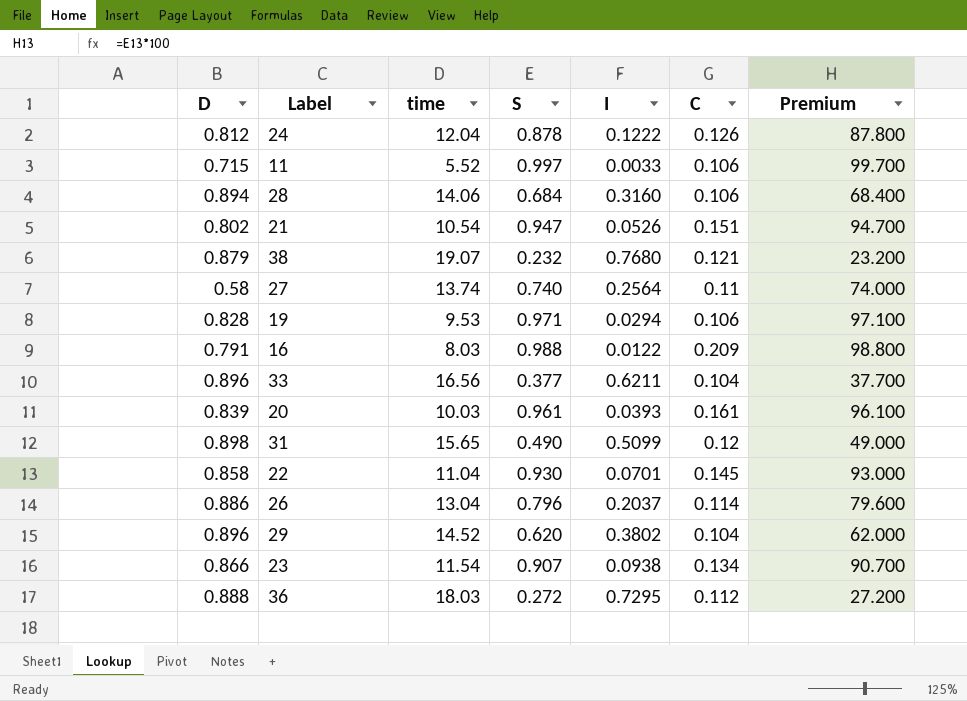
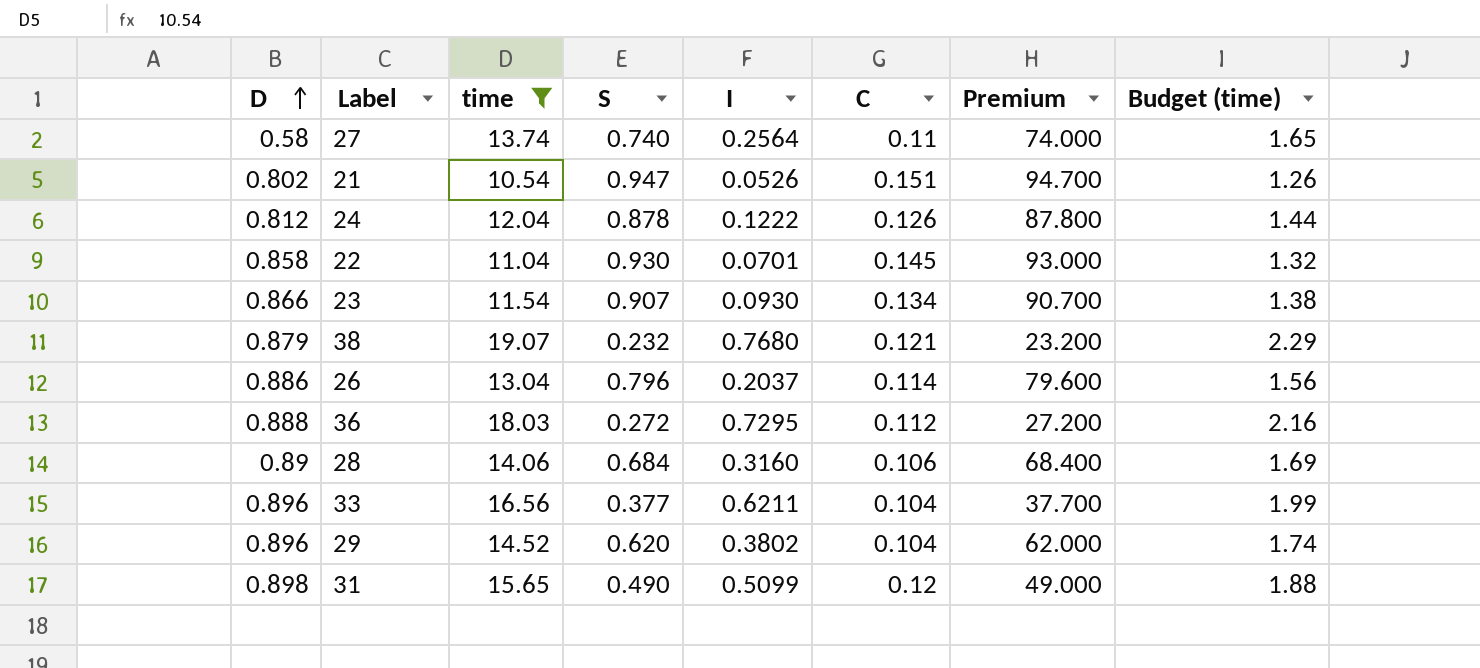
filter: none -> time >= 10.54
row order: none -> D ascending
column Budget (time) | formula: none -> [time] * 0.12
23 | I: 0.0938 -> 0.0930
28 | D: 0.894 -> 0.89

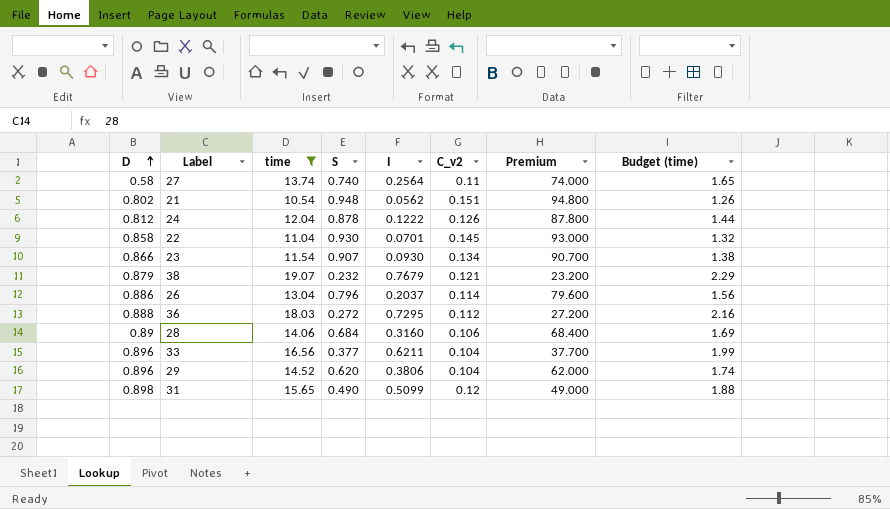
column name: C -> C_v2
21 | S: 0.947 -> 0.948
21 | I: 0.0526 -> 0.0562
21 | Premium: 94.700 -> 94.800
38 | I: 0.7680 -> 0.7679
29 | I: 0.3802 -> 0.3806

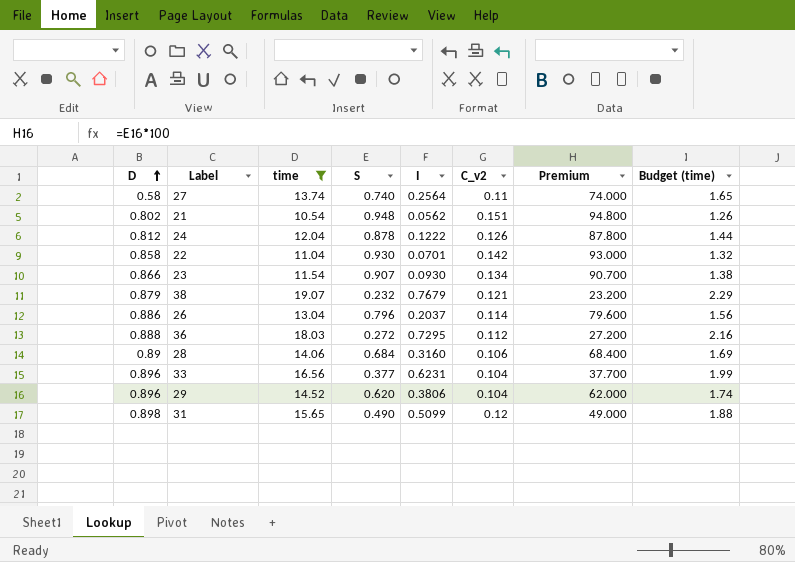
22 | C_v2: 0.145 -> 0.142
33 | I: 0.6211 -> 0.6231

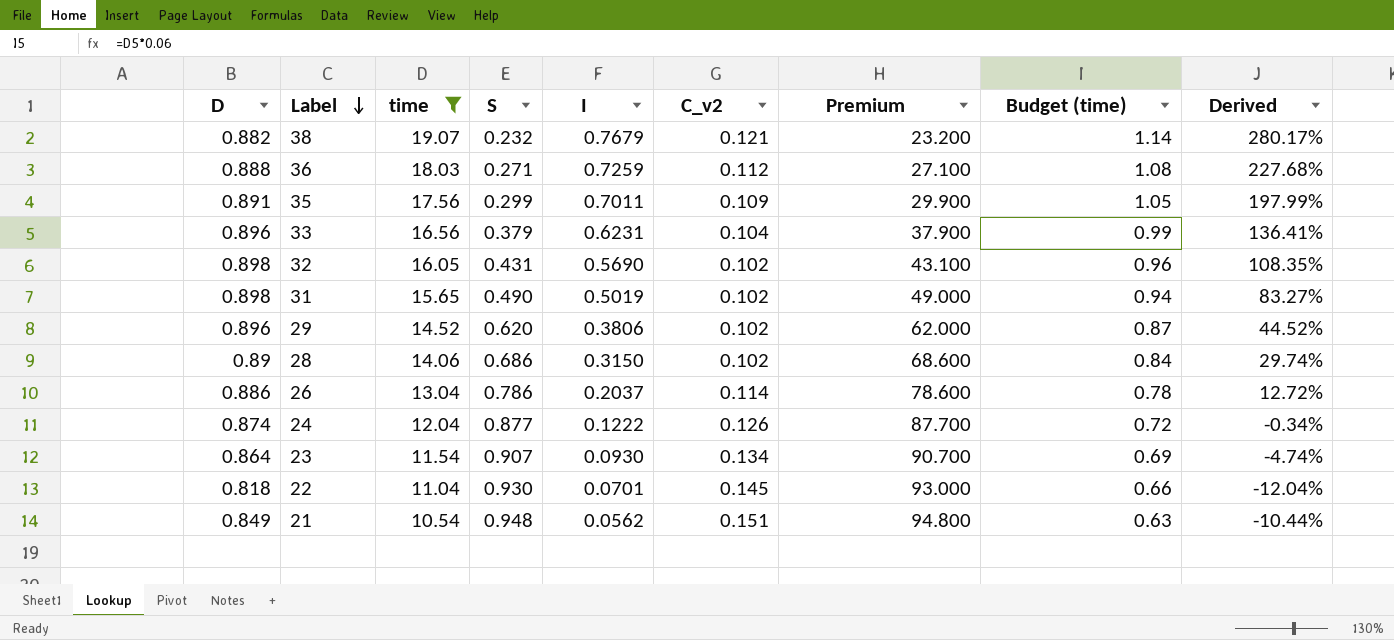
row order: D ascending -> Label descending
column Budget (time) | formula: [time] * 0.12 -> [time] * 0.06
column Derived | formula: none -> ([D] - [S]) / [S]
row 27: 0.58 | 13.74 | 0.740 | 0.2564 | 0.11 | 74.000 | 1.65 -> none
38 | D: 0.879 -> 0.882
36 | S: 0.272 -> 0.271
36 | I: 0.7295 -> 0.7259
36 | Premium: 27.200 -> 27.100
row 35: none -> 0.891 | 17.56 | 0.299 | 0.7011 | 0.109 | 29.900 | 1.05 | 197.99%
33 | S: 0.377 -> 0.379
33 | Premium: 37.700 -> 37.900
row 32: none -> 0.898 | 16.05 | 0.431 | 0.5690 | 0.102 | 43.100 | 0.96 | 108.35%
31 | I: 0.5099 -> 0.5019
31 | C_v2: 0.12 -> 0.102
29 | C_v2: 0.104 -> 0.102
28 | S: 0.684 -> 0.686
28 | I: 0.3160 -> 0.3150
28 | C_v2: 0.106 -> 0.102
28 | Premium: 68.400 -> 68.600
26 | S: 0.796 -> 0.786
26 | Premium: 79.600 -> 78.600
24 | D: 0.812 -> 0.874
24 | S: 0.878 -> 0.877
24 | Premium: 87.800 -> 87.700
23 | D: 0.866 -> 0.864
22 | D: 0.858 -> 0.818
22 | C_v2: 0.142 -> 0.145
21 | D: 0.802 -> 0.849

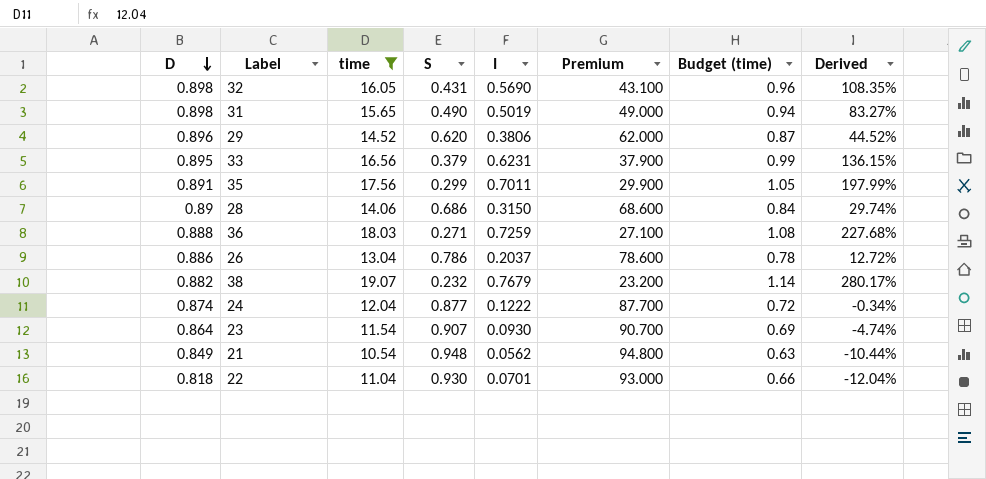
row order: Label descending -> D descending
column C_v2 | position: 6 -> none
33 | D: 0.896 -> 0.895
33 | Derived: 136.41% -> 136.15%

